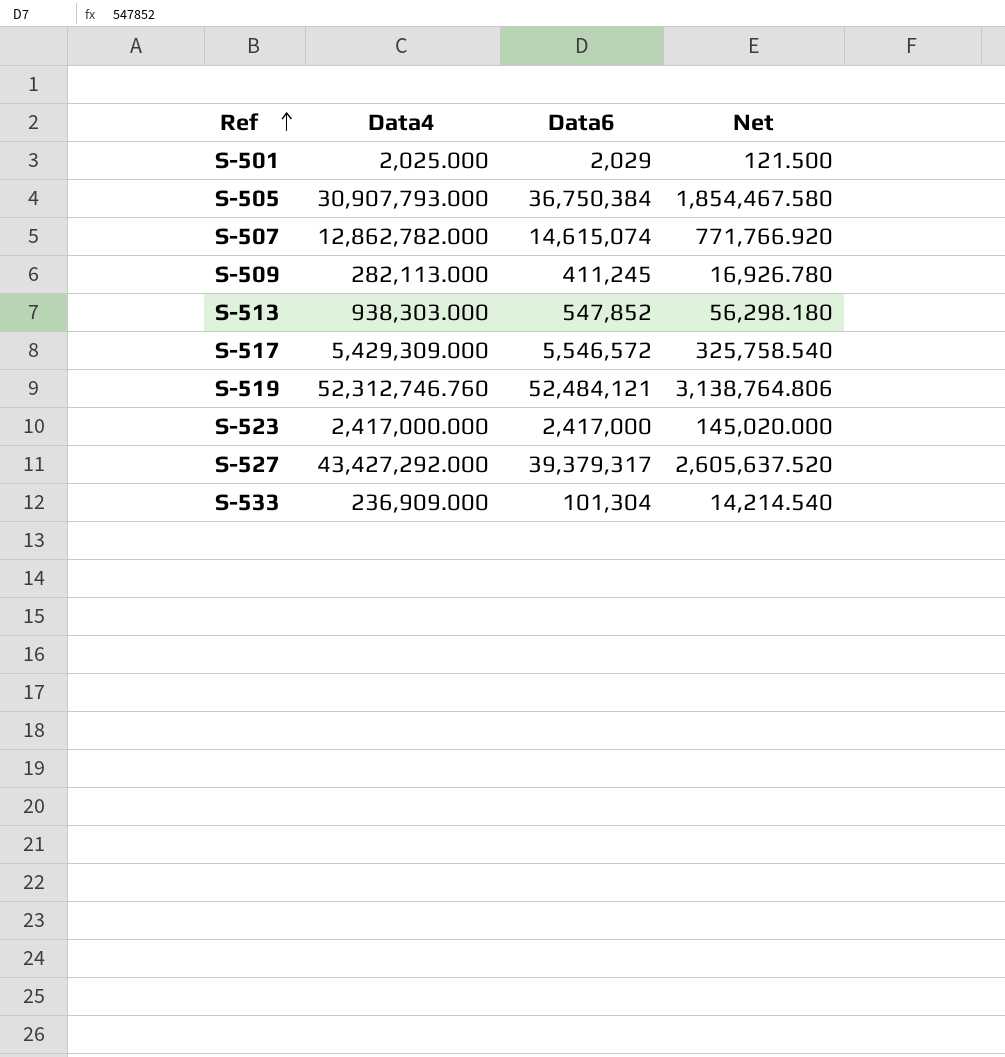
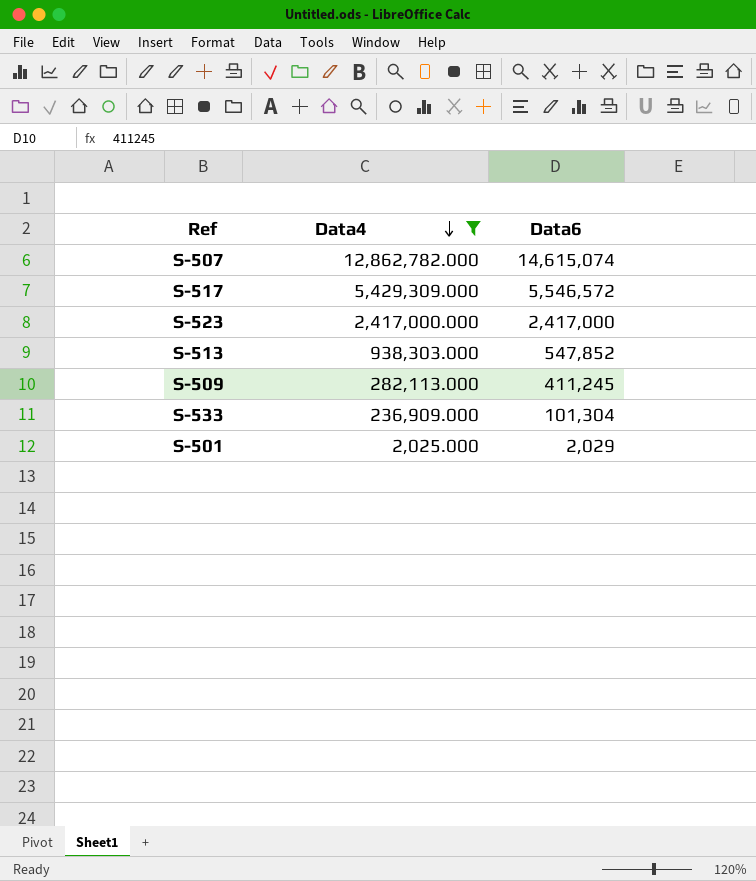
filter: none -> Data4 <= 12,862,782.000
row order: Ref ascending -> Data4 descending
column Net | formula: [Data4] * 0.06 -> none

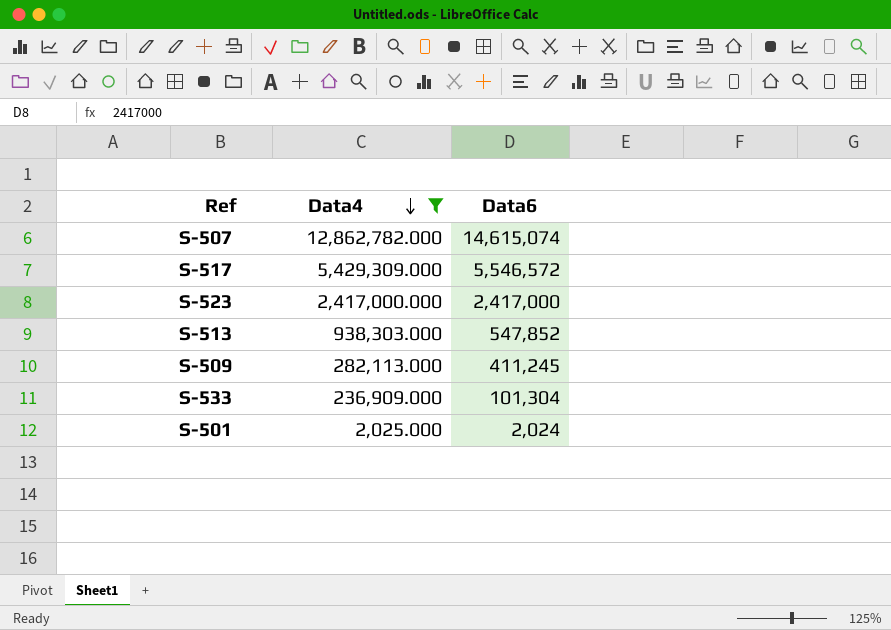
S-501 | Data6: 2,029 -> 2,024

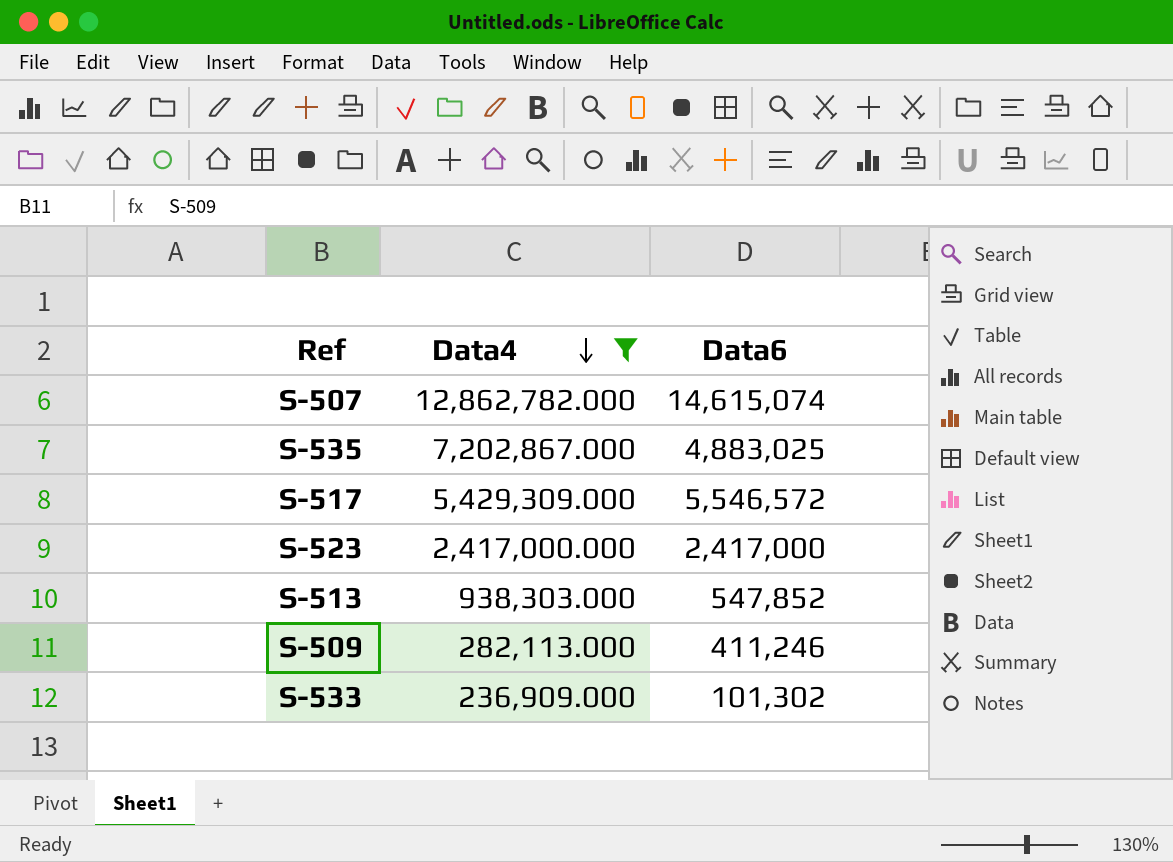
row S-501: 2,025.000 | 2,024 -> none
row S-535: none -> 7,202,867.000 | 4,883,025
S-509 | Data6: 411,245 -> 411,246
S-533 | Data6: 101,304 -> 101,302

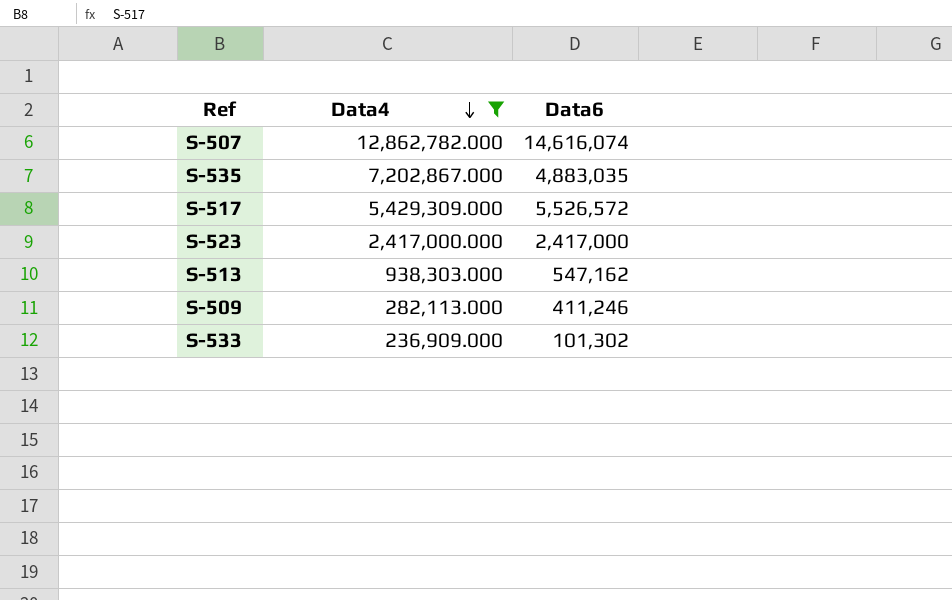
S-507 | Data6: 14,615,074 -> 14,616,074
S-535 | Data6: 4,883,025 -> 4,883,035
S-517 | Data6: 5,546,572 -> 5,526,572
S-513 | Data6: 547,852 -> 547,162

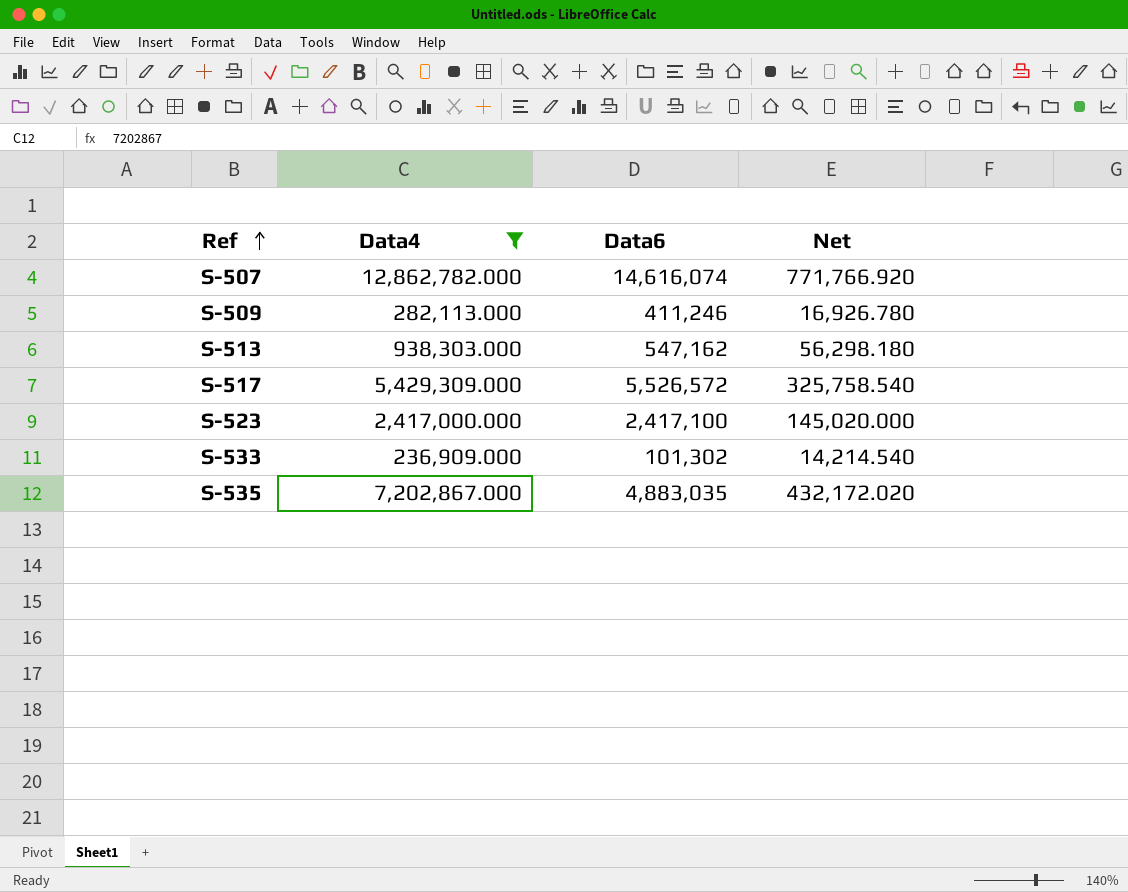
row order: Data4 descending -> Ref ascending
column Net | formula: none -> [Data4] * 0.06
S-523 | Data6: 2,417,000 -> 2,417,100

